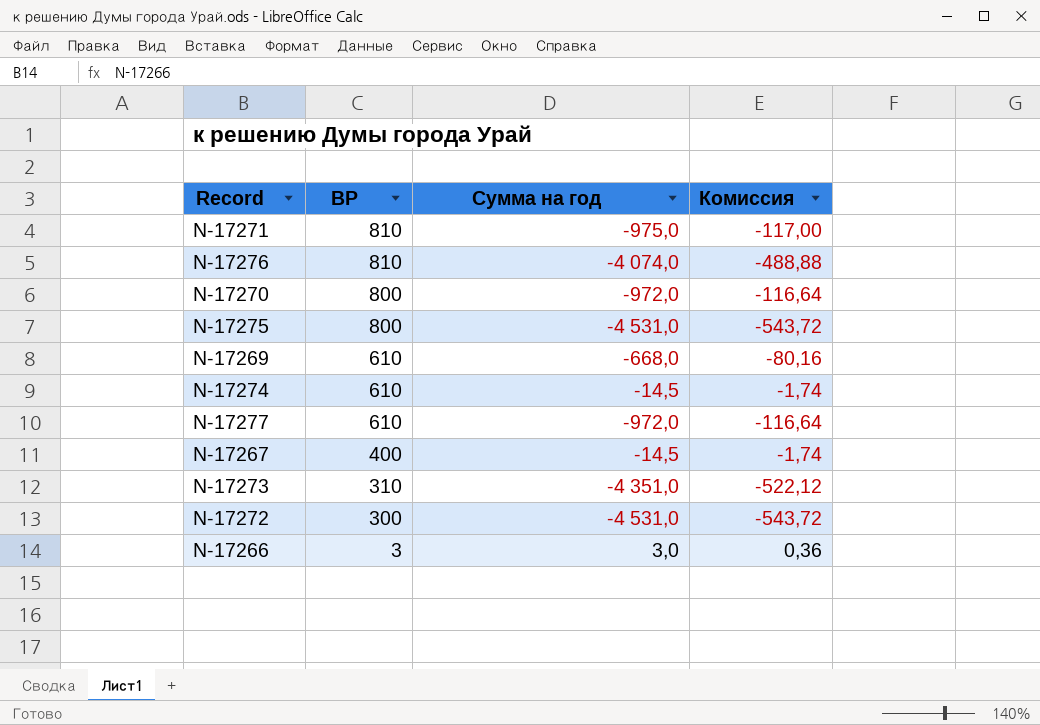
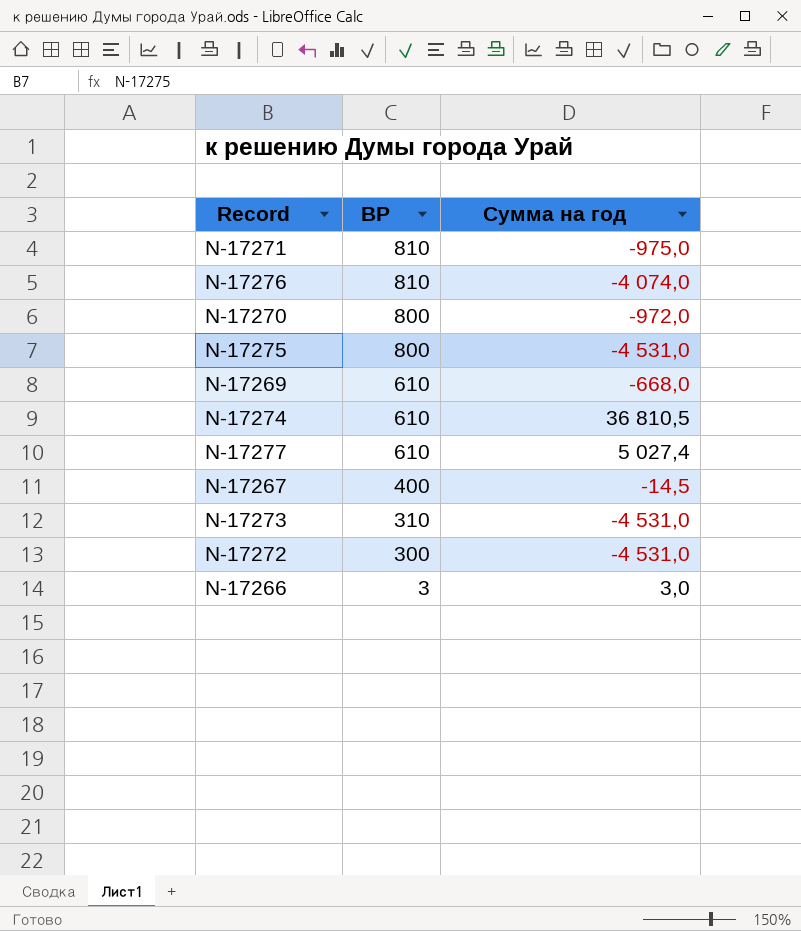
column Комиссия | formula: [Сумма на год] * 0,12 -> none
N-17274 | Сумма на год: -14,5 -> 36 810,5
N-17277 | Сумма на год: -972,0 -> 5 027,4
N-17273 | Сумма на год: -4 351,0 -> -4 531,0

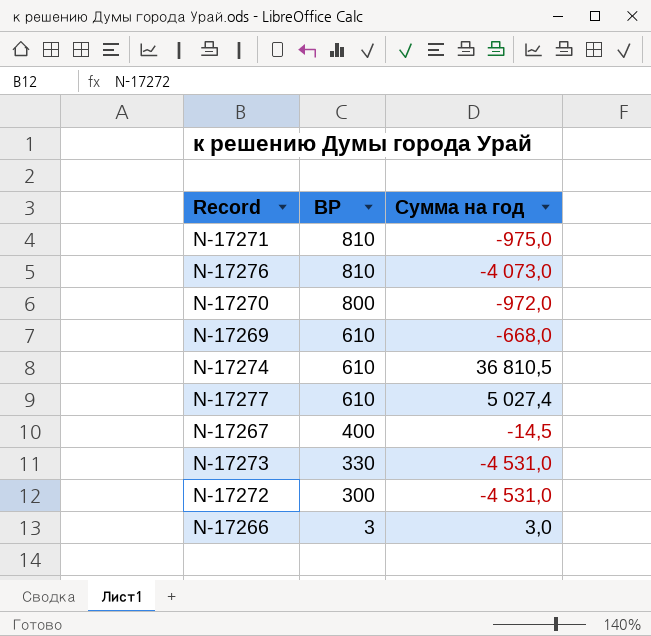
row N-17275: 800 | -4 531,0 -> none
N-17276 | Сумма на год: -4 074,0 -> -4 073,0
N-17273 | ВР: 310 -> 330

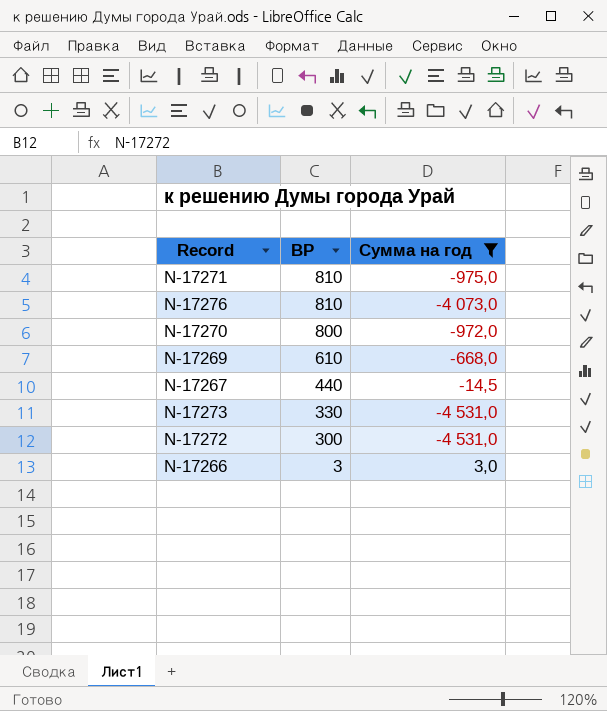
filter: none -> Сумма на год <= 3,0
N-17267 | ВР: 400 -> 440

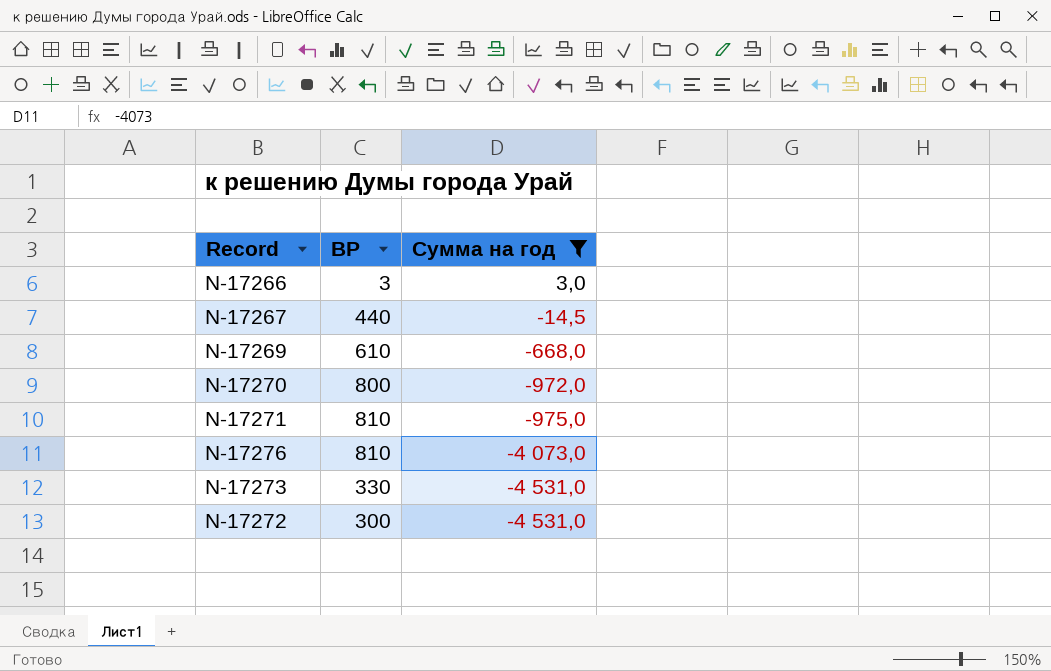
row order: ВР descending -> Сумма на год descending

